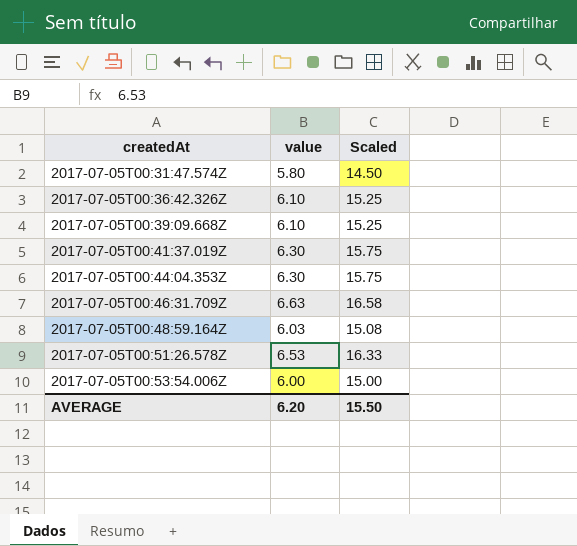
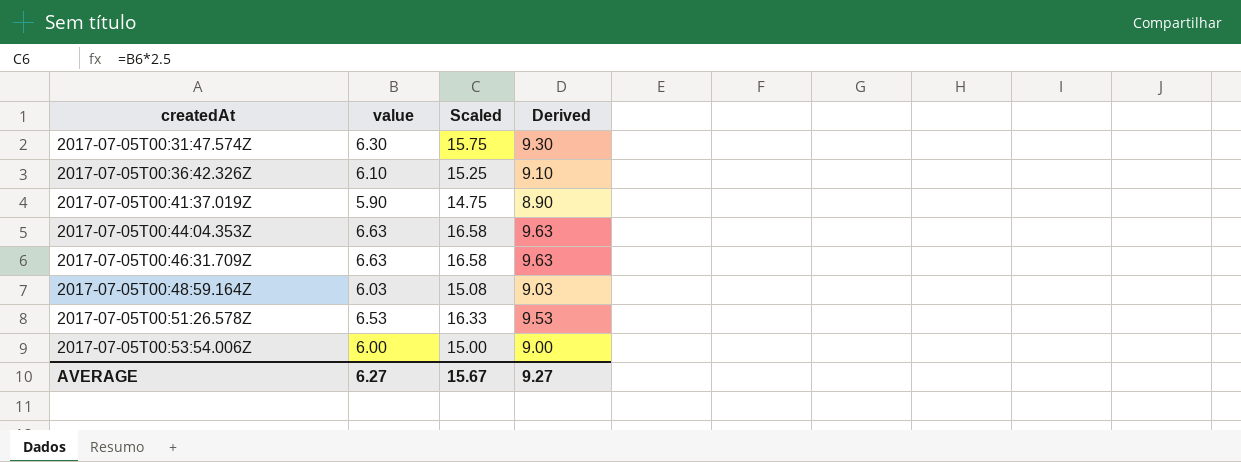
column Derived | formula: none -> [value] + 3
row 2017-07-05T00:39:09.668Z: 6.10 | 15.25 -> none
2017-07-05T00:31:47.574Z | value: 5.80 -> 6.30
2017-07-05T00:31:47.574Z | Scaled: 14.50 -> 15.75
2017-07-05T00:41:37.019Z | value: 6.30 -> 5.90
2017-07-05T00:41:37.019Z | Scaled: 15.75 -> 14.75
2017-07-05T00:44:04.353Z | value: 6.30 -> 6.63
2017-07-05T00:44:04.353Z | Scaled: 15.75 -> 16.58
AVERAGE | value: 6.20 -> 6.27
AVERAGE | Scaled: 15.50 -> 15.67

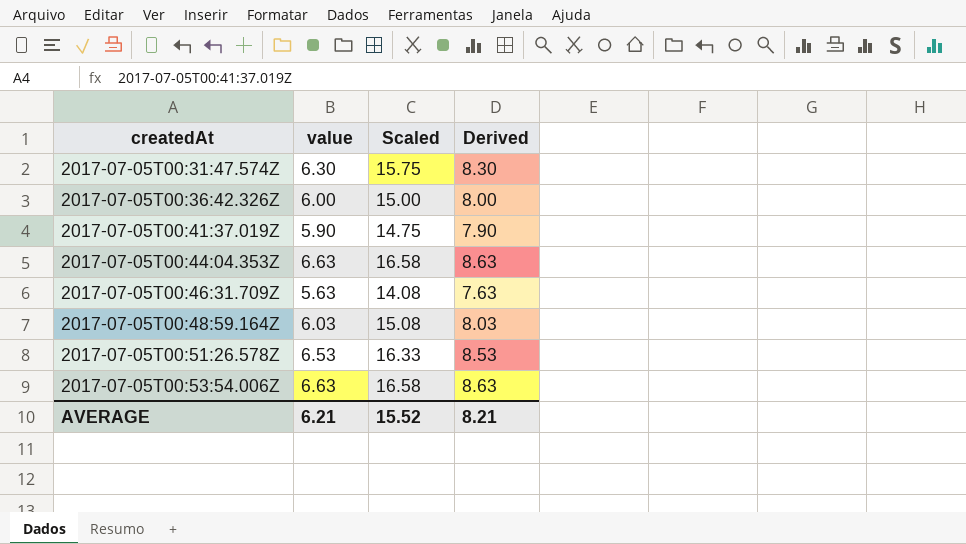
column Derived | formula: [value] + 3 -> [value] + 2
2017-07-05T00:36:42.326Z | value: 6.10 -> 6.00
2017-07-05T00:36:42.326Z | Scaled: 15.25 -> 15.00
2017-07-05T00:46:31.709Z | value: 6.63 -> 5.63
2017-07-05T00:46:31.709Z | Scaled: 16.58 -> 14.08
2017-07-05T00:53:54.006Z | value: 6.00 -> 6.63
2017-07-05T00:53:54.006Z | Scaled: 15.00 -> 16.58
AVERAGE | value: 6.27 -> 6.21
AVERAGE | Scaled: 15.67 -> 15.52
AVERAGE | Derived: 9.27 -> 8.21

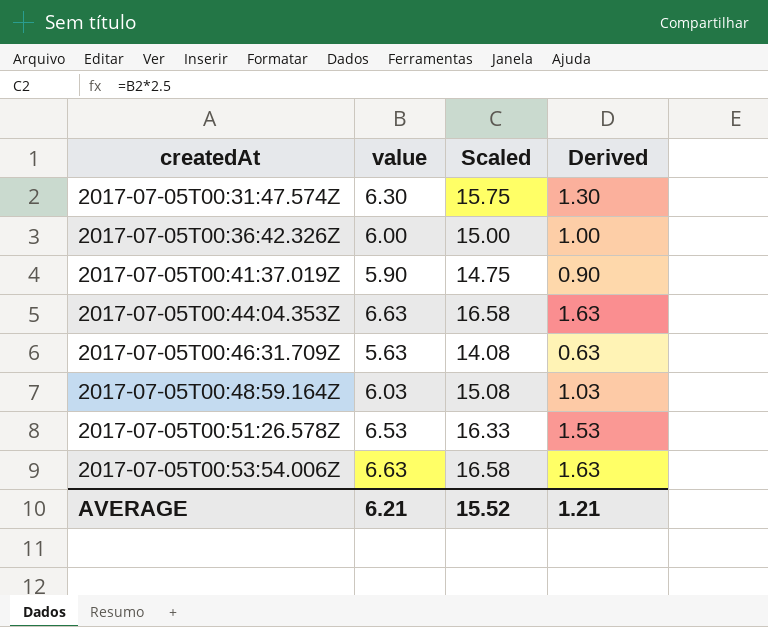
column Derived | formula: [value] + 2 -> [value] - 5
AVERAGE | Derived: 8.21 -> 1.21

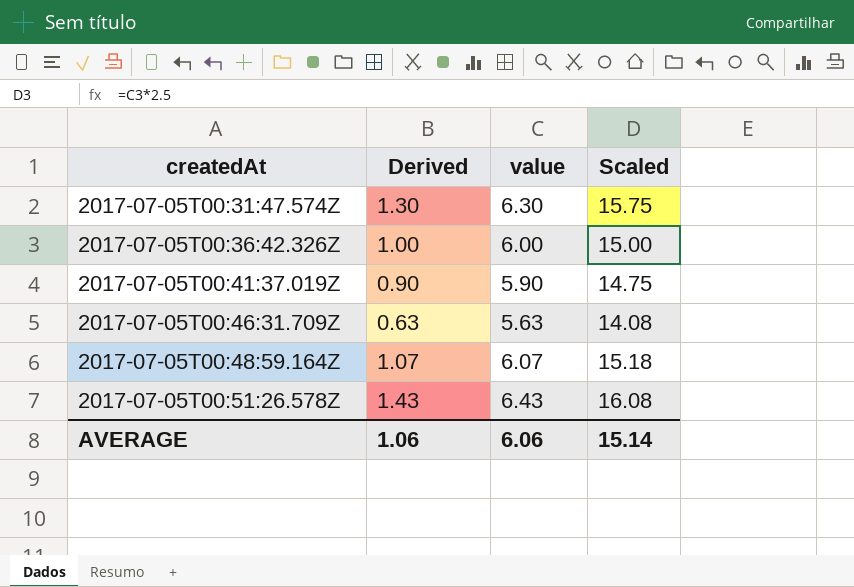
column Derived | position: 4 -> 2
row 2017-07-05T00:44:04.353Z: 6.63 | 16.58 | 1.63 -> none
row 2017-07-05T00:53:54.006Z: 6.63 | 16.58 | 1.63 -> none
2017-07-05T00:48:59.164Z | Derived: 1.03 -> 1.07
2017-07-05T00:48:59.164Z | value: 6.03 -> 6.07
2017-07-05T00:48:59.164Z | Scaled: 15.08 -> 15.18
2017-07-05T00:51:26.578Z | Derived: 1.53 -> 1.43
2017-07-05T00:51:26.578Z | value: 6.53 -> 6.43
2017-07-05T00:51:26.578Z | Scaled: 16.33 -> 16.08
AVERAGE | Derived: 1.21 -> 1.06
AVERAGE | value: 6.21 -> 6.06
AVERAGE | Scaled: 15.52 -> 15.14

